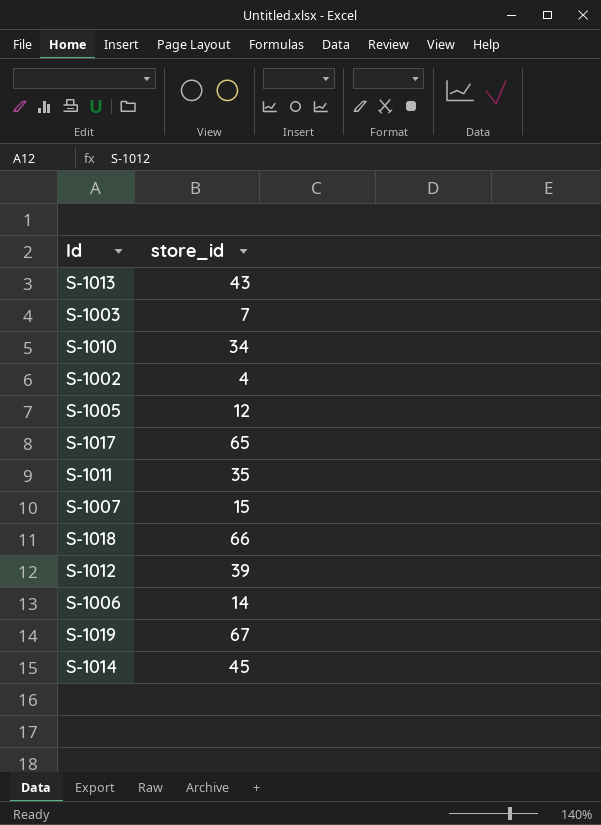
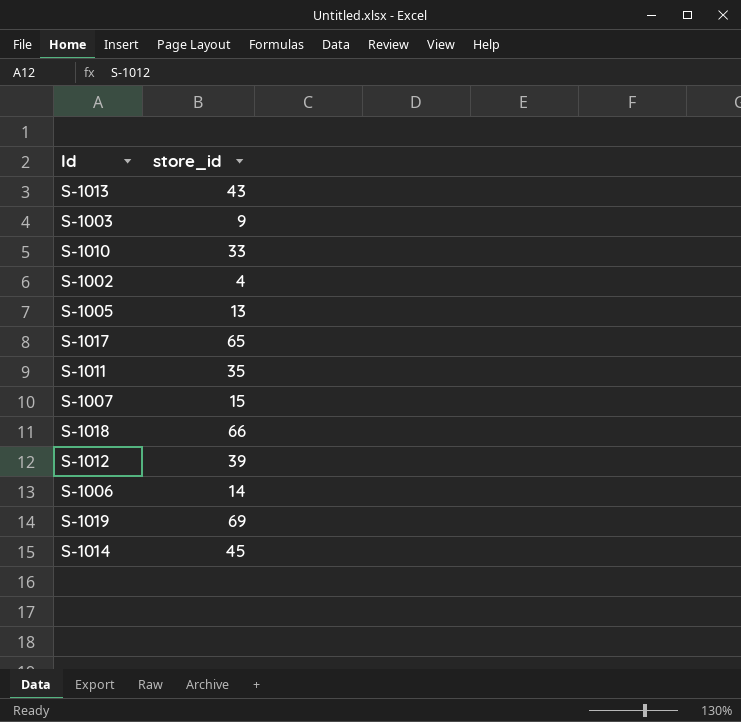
S-1003 | store_id: 7 -> 9
S-1010 | store_id: 34 -> 33
S-1005 | store_id: 12 -> 13
S-1019 | store_id: 67 -> 69

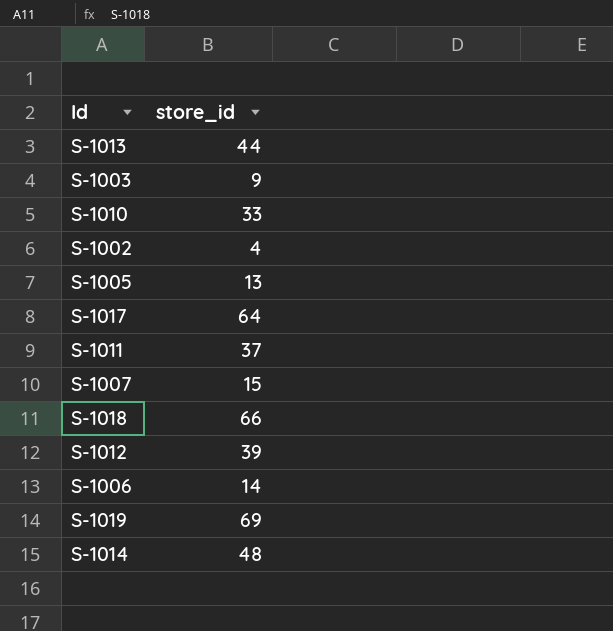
S-1013 | store_id: 43 -> 44
S-1017 | store_id: 65 -> 64
S-1011 | store_id: 35 -> 37
S-1014 | store_id: 45 -> 48

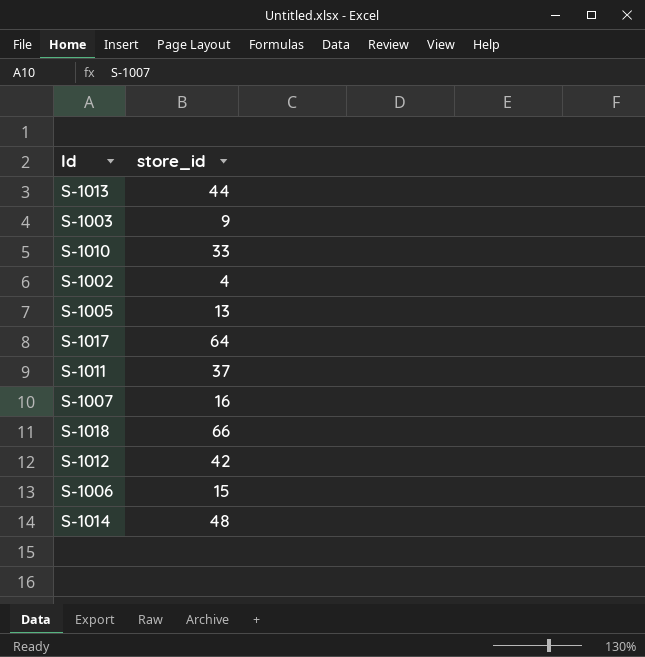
row S-1019: 69 -> none
S-1007 | store_id: 15 -> 16
S-1012 | store_id: 39 -> 42
S-1006 | store_id: 14 -> 15

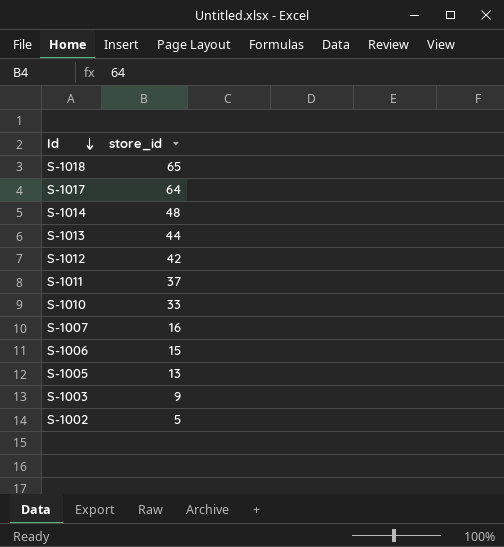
row order: none -> Id descending
S-1018 | store_id: 66 -> 65
S-1002 | store_id: 4 -> 5

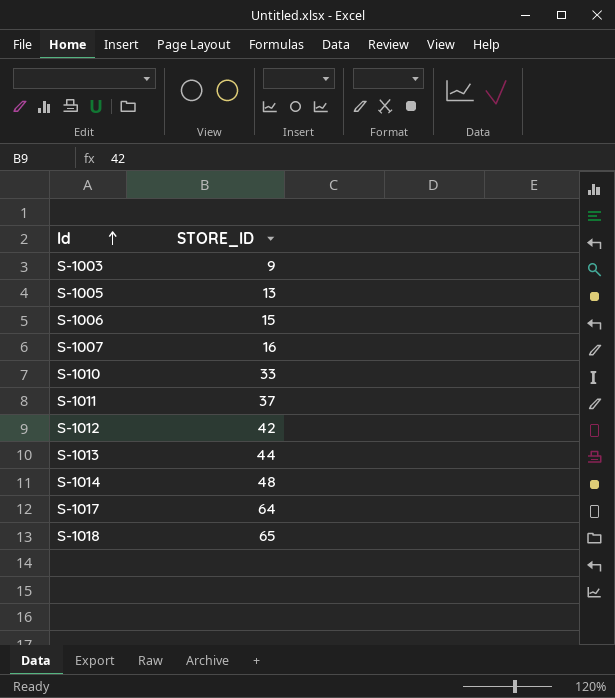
row order: Id descending -> Id ascending
column name: store_id -> STORE_ID
row S-1002: 5 -> none

